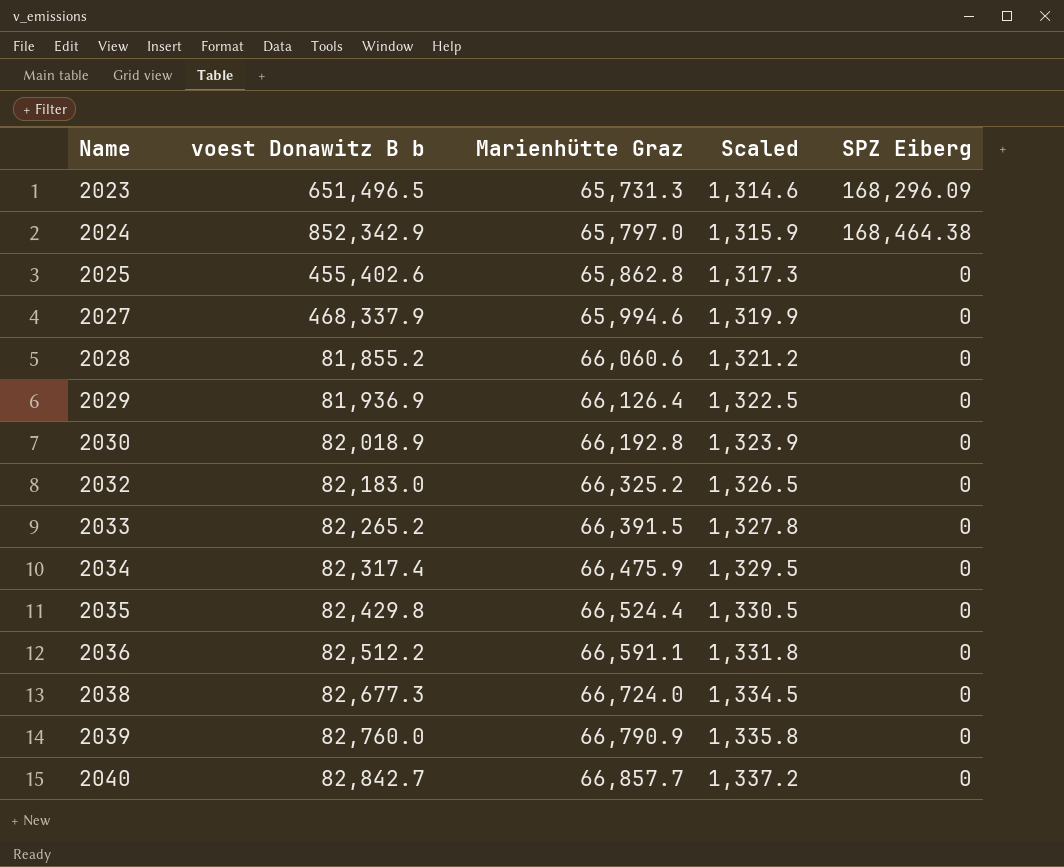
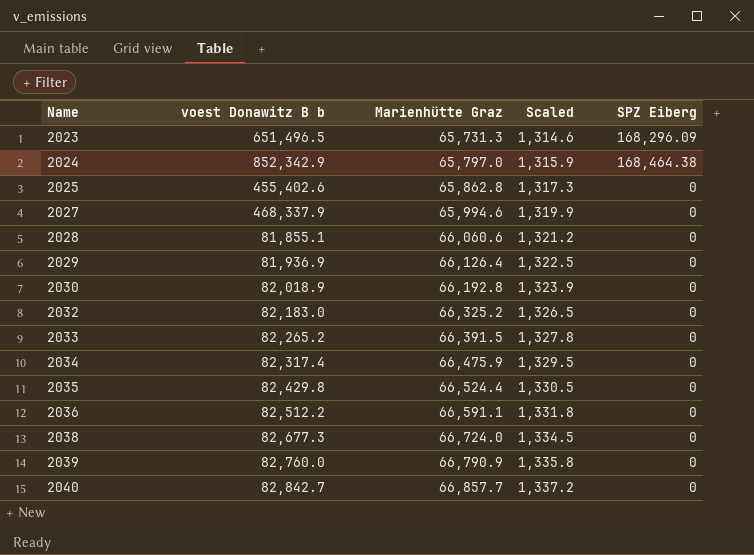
2028 | voest Donawitz B b: 81,855.2 -> 81,855.1

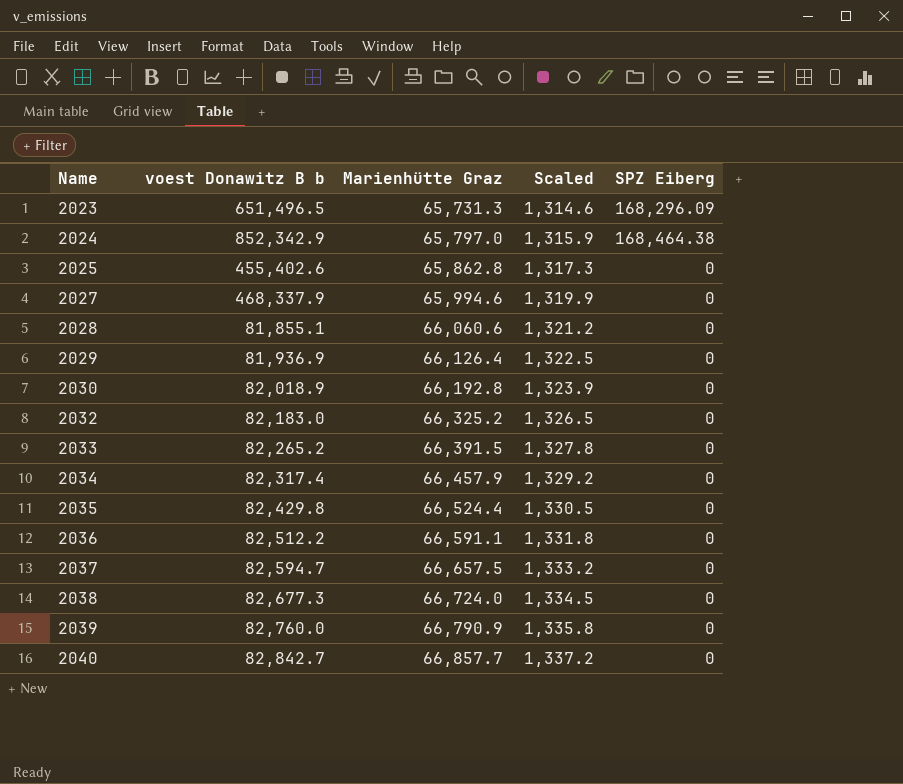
2034 | Marienhütte Graz: 66,475.9 -> 66,457.9
2034 | Scaled: 1,329.5 -> 1,329.2
row 2037: none -> 82,594.7 | 66,657.5 | 1,333.2 | 0

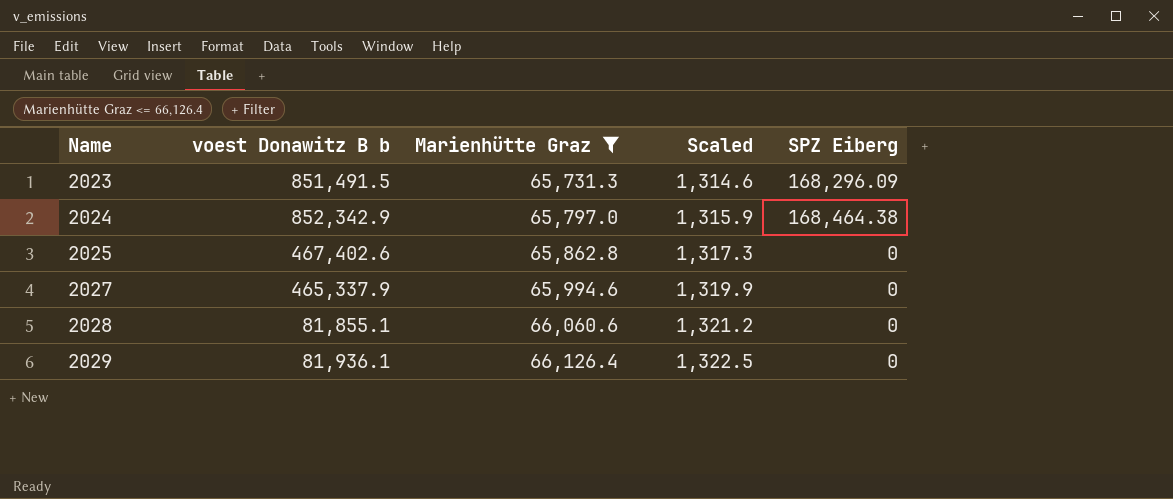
filter: none -> Marienhütte Graz <= 66,126.4
2023 | voest Donawitz B b: 651,496.5 -> 851,491.5
2025 | voest Donawitz B b: 455,402.6 -> 467,402.6
2027 | voest Donawitz B b: 468,337.9 -> 465,337.9
2029 | voest Donawitz B b: 81,936.9 -> 81,936.1

